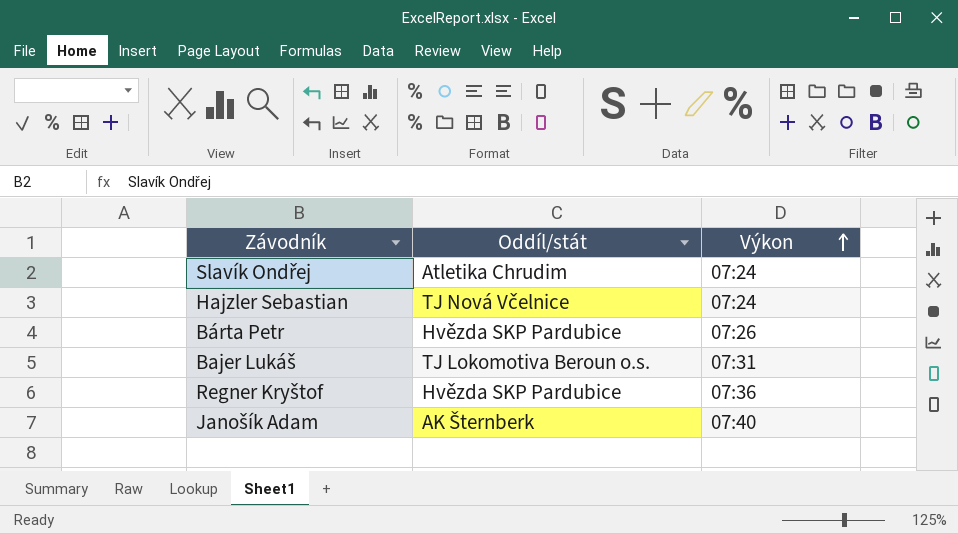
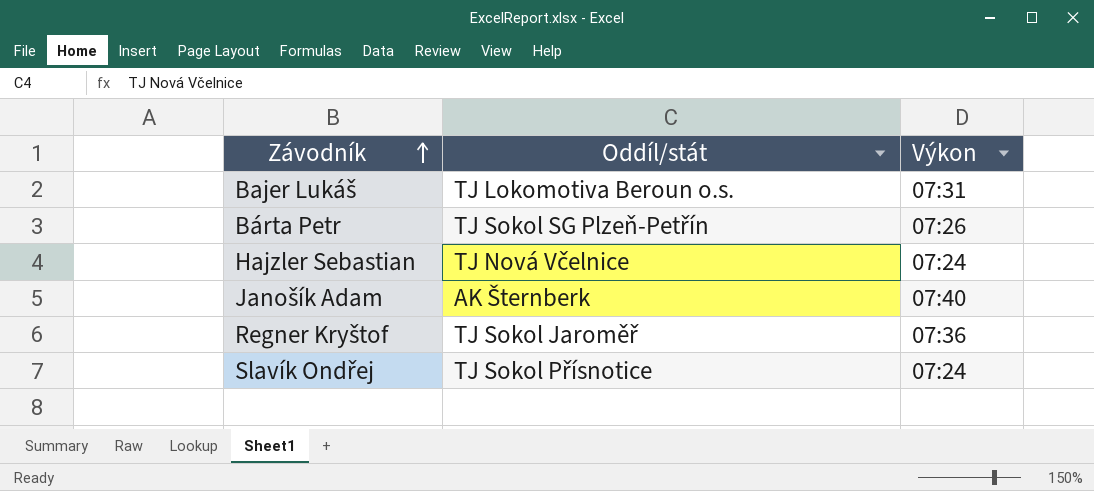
row order: Výkon ascending -> Závodník ascending
Bárta Petr | Oddíl/stát: Hvězda SKP Pardubice -> TJ Sokol SG Plzeň-Petřín
Regner Kryštof | Oddíl/stát: Hvězda SKP Pardubice -> TJ Sokol Jaroměř
Slavík Ondřej | Oddíl/stát: Atletika Chrudim -> TJ Sokol Přísnotice

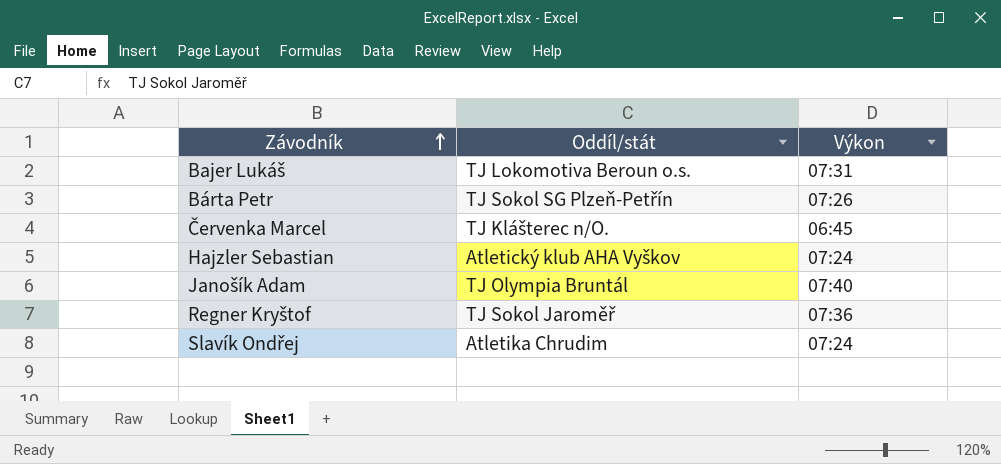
row Červenka Marcel: none -> TJ Klášterec n/O. | 06:45
Hajzler Sebastian | Oddíl/stát: TJ Nová Včelnice -> Atletický klub AHA Vyškov
Janošík Adam | Oddíl/stát: AK Šternberk -> TJ Olympia Bruntál
Slavík Ondřej | Oddíl/stát: TJ Sokol Přísnotice -> Atletika Chrudim

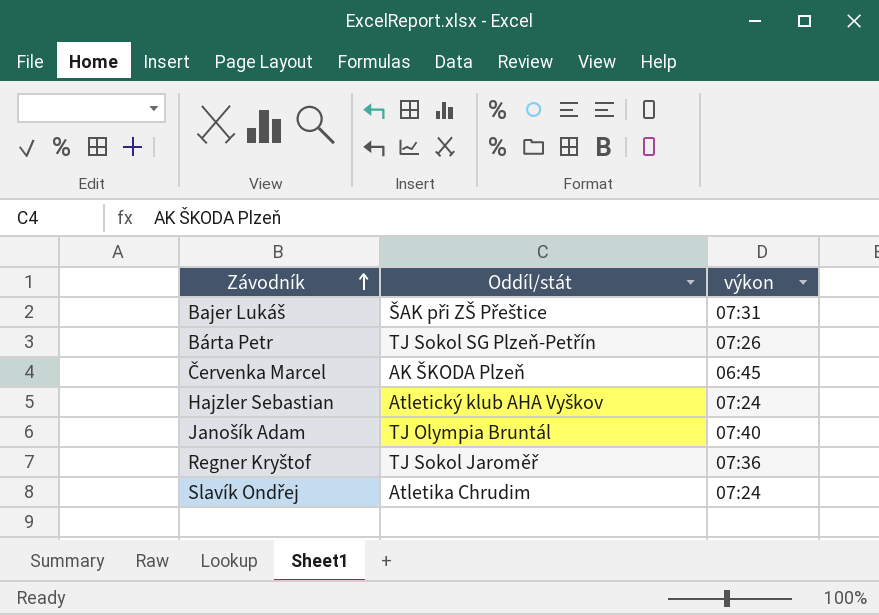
column name: Výkon -> výkon
Bajer Lukáš | Oddíl/stát: TJ Lokomotiva Beroun o.s. -> ŠAK při ZŠ Přeštice
Červenka Marcel | Oddíl/stát: TJ Klášterec n/O. -> AK ŠKODA Plzeň

